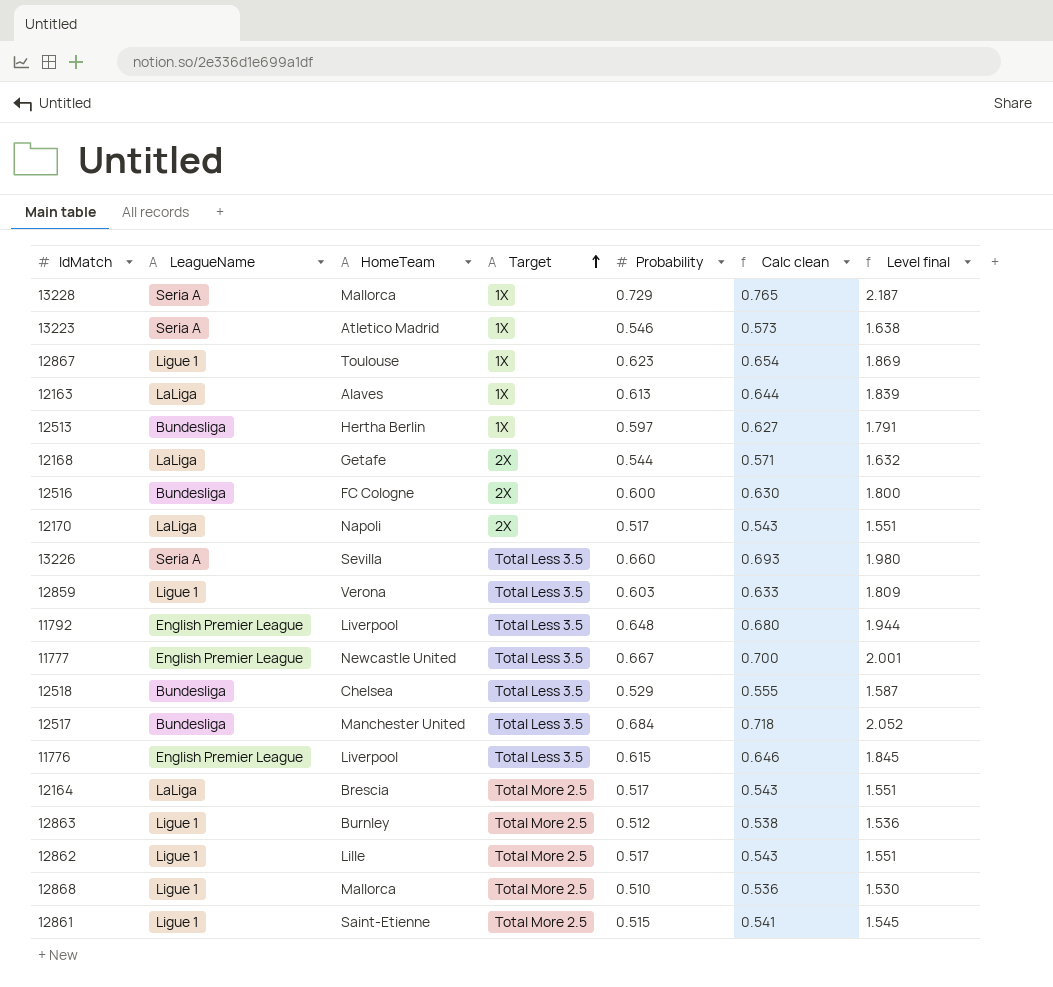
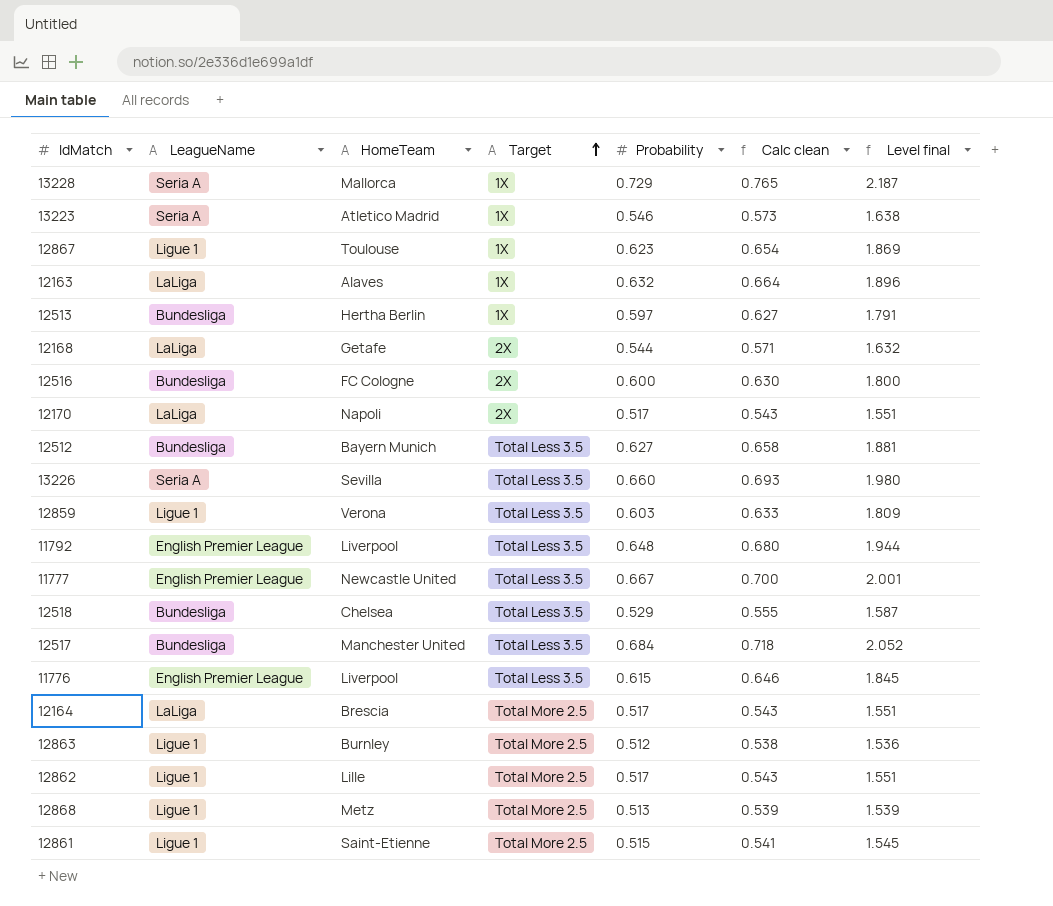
12163 | Probability: 0.613 -> 0.632
12163 | Calc clean: 0.644 -> 0.664
12163 | Level final: 1.839 -> 1.896
row 12512: none -> Bundesliga | Bayern Munich | Total Less 3.5 | 0.627 | 0.658 | 1.881
12868 | HomeTeam: Mallorca -> Metz
12868 | Probability: 0.510 -> 0.513
12868 | Calc clean: 0.536 -> 0.539
12868 | Level final: 1.530 -> 1.539

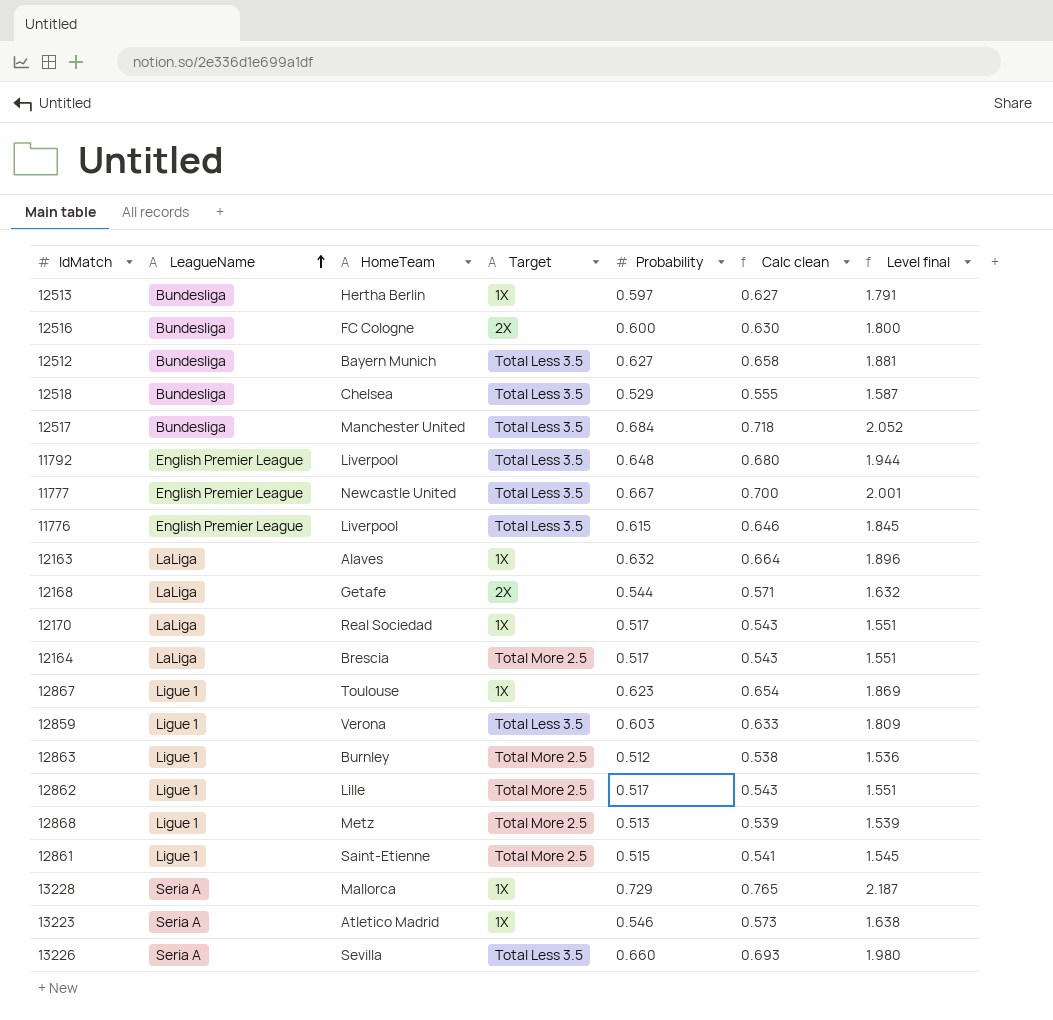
row order: Target ascending -> LeagueName ascending
12170 | HomeTeam: Napoli -> Real Sociedad
12170 | Target: 2X -> 1X

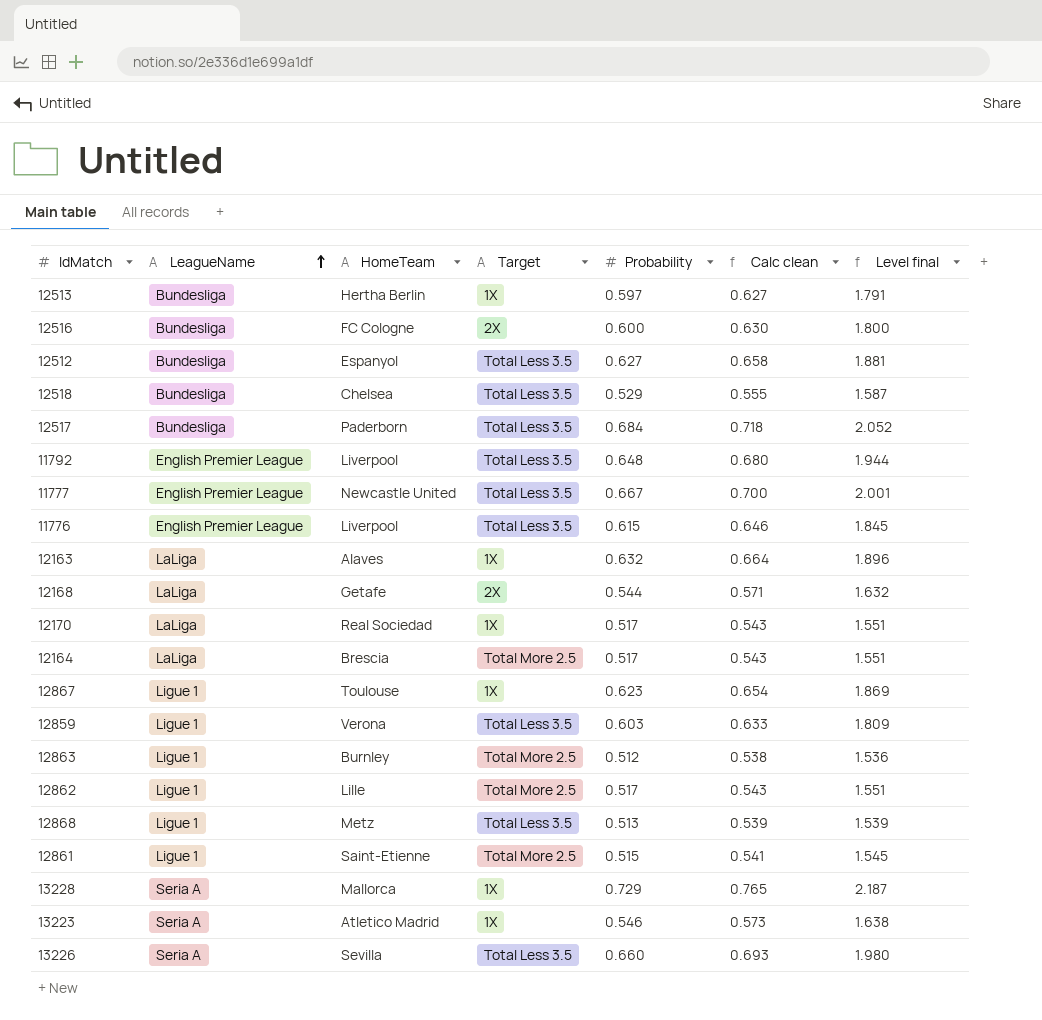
12512 | HomeTeam: Bayern Munich -> Espanyol
12517 | HomeTeam: Manchester United -> Paderborn
12868 | Target: Total More 2.5 -> Total Less 3.5

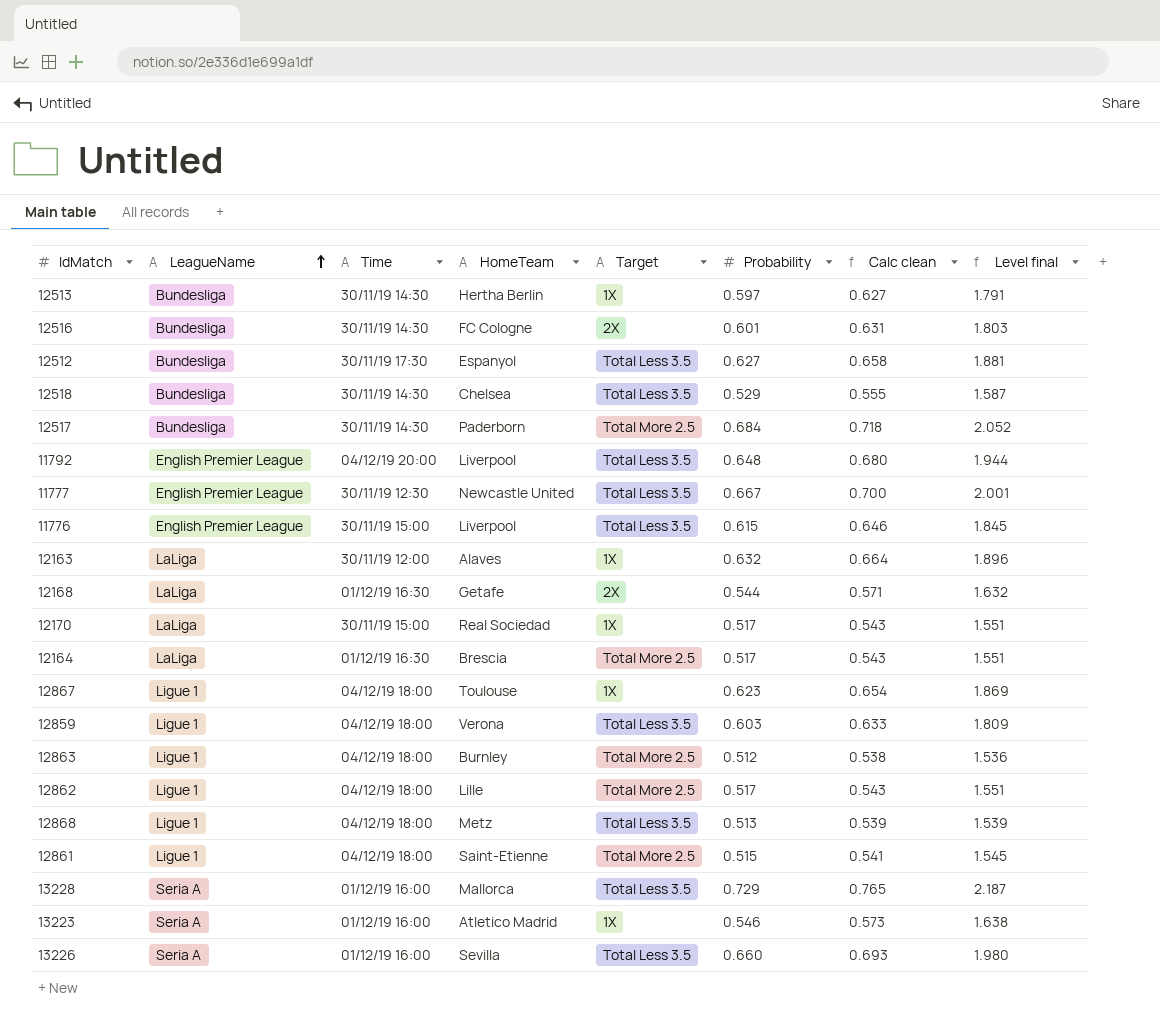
column Time | position: none -> 3
12516 | Probability: 0.600 -> 0.601
12516 | Calc clean: 0.630 -> 0.631
12516 | Level final: 1.800 -> 1.803
12517 | Target: Total Less 3.5 -> Total More 2.5
13228 | Target: 1X -> Total Less 3.5

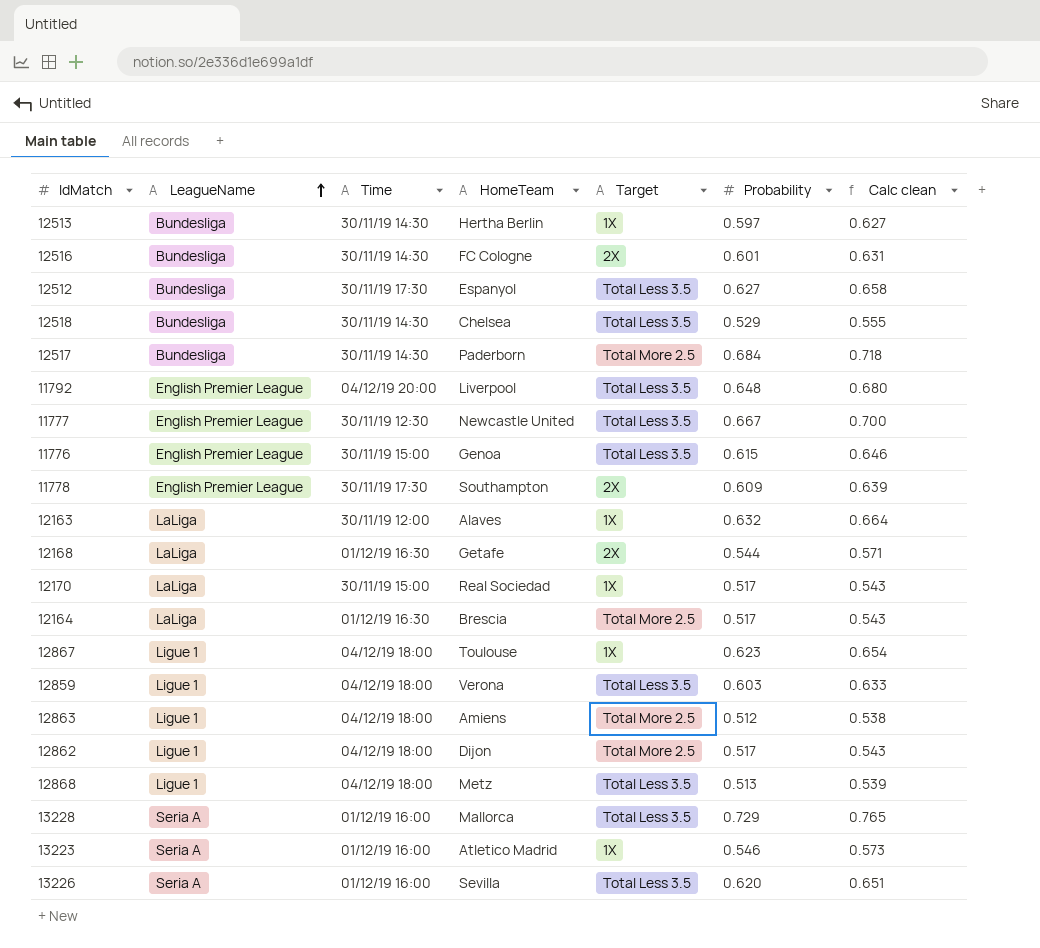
column Level final | formula: [Probability] * 3 -> none
row 12861: Ligue 1 | 04/12/19 18:00 | Saint-Etienne | Total More 2.5 | 0.515 | 0.541 | 1.545 -> none
11776 | HomeTeam: Liverpool -> Genoa
row 11778: none -> English Premier League | 30/11/19 17:30 | Southampton | 2X | 0.609 | 0.639
12863 | HomeTeam: Burnley -> Amiens
12862 | HomeTeam: Lille -> Dijon
13226 | Probability: 0.660 -> 0.620
13226 | Calc clean: 0.693 -> 0.651

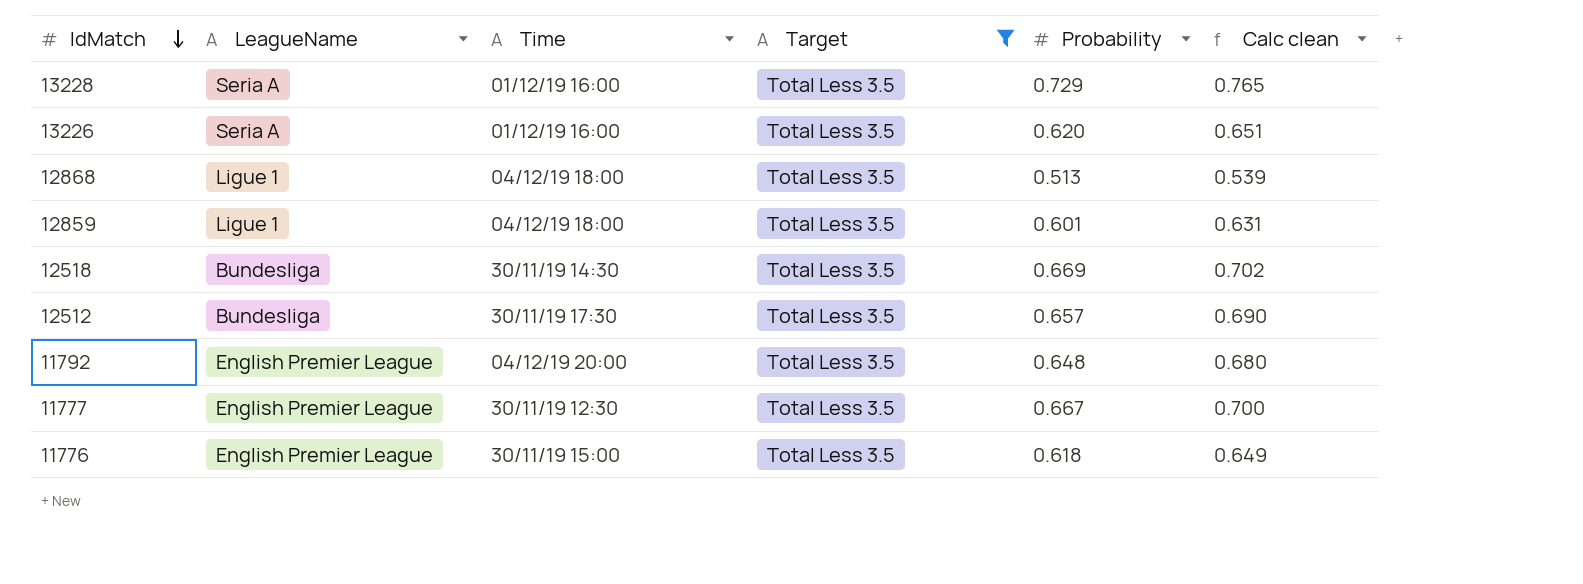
filter: none -> Target = Total Less 3.5
row order: LeagueName ascending -> IdMatch descending
column HomeTeam | position: 4 -> none
12859 | Probability: 0.603 -> 0.601
12859 | Calc clean: 0.633 -> 0.631
12518 | Probability: 0.529 -> 0.669
12518 | Calc clean: 0.555 -> 0.702
12512 | Probability: 0.627 -> 0.657
12512 | Calc clean: 0.658 -> 0.690
11776 | Probability: 0.615 -> 0.618
11776 | Calc clean: 0.646 -> 0.649

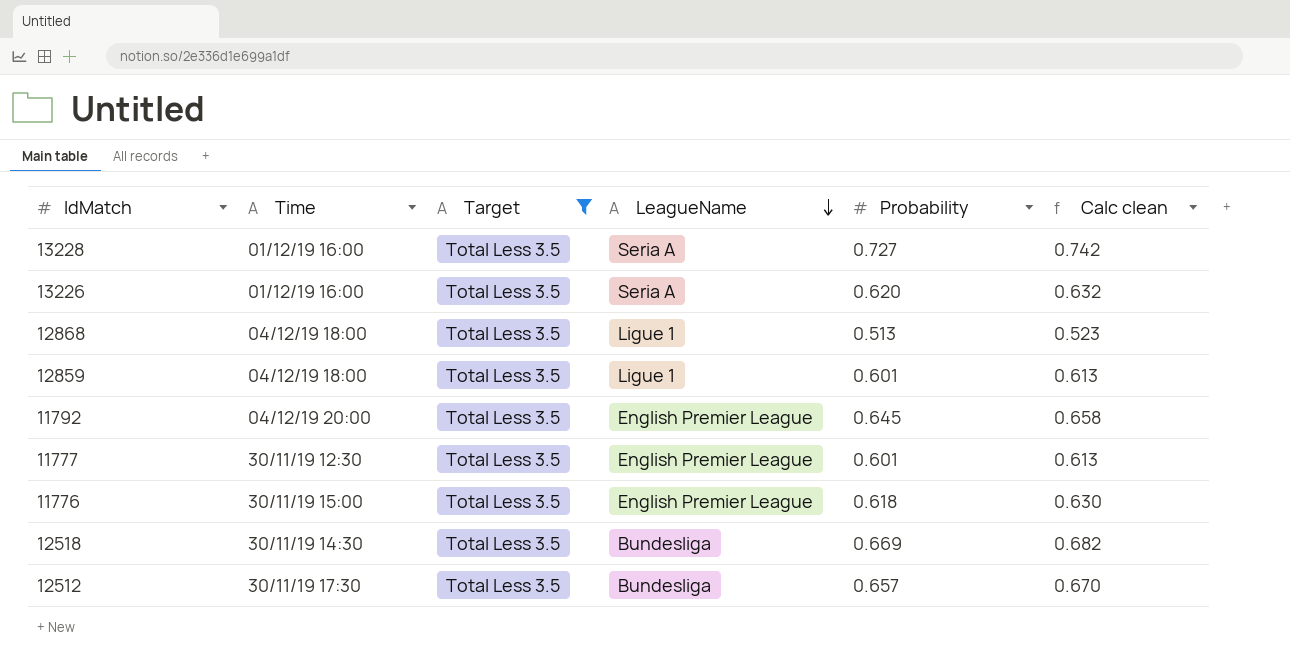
row order: IdMatch descending -> LeagueName descending
column LeagueName | position: 2 -> 4
column Calc clean | formula: [Probability] * 1.05 -> [Probability] * 1.02
13228 | Probability: 0.729 -> 0.727
11792 | Probability: 0.648 -> 0.645
11777 | Probability: 0.667 -> 0.601

